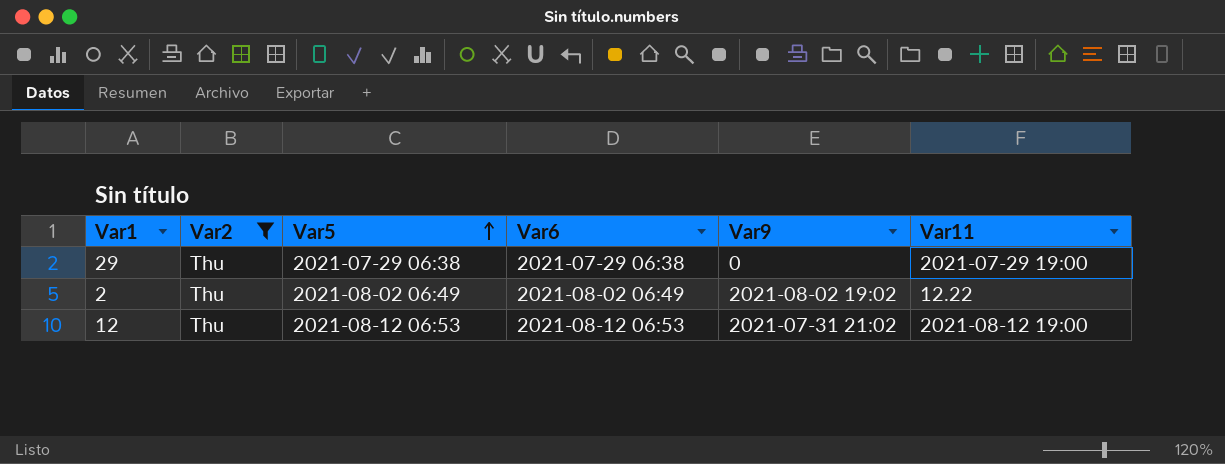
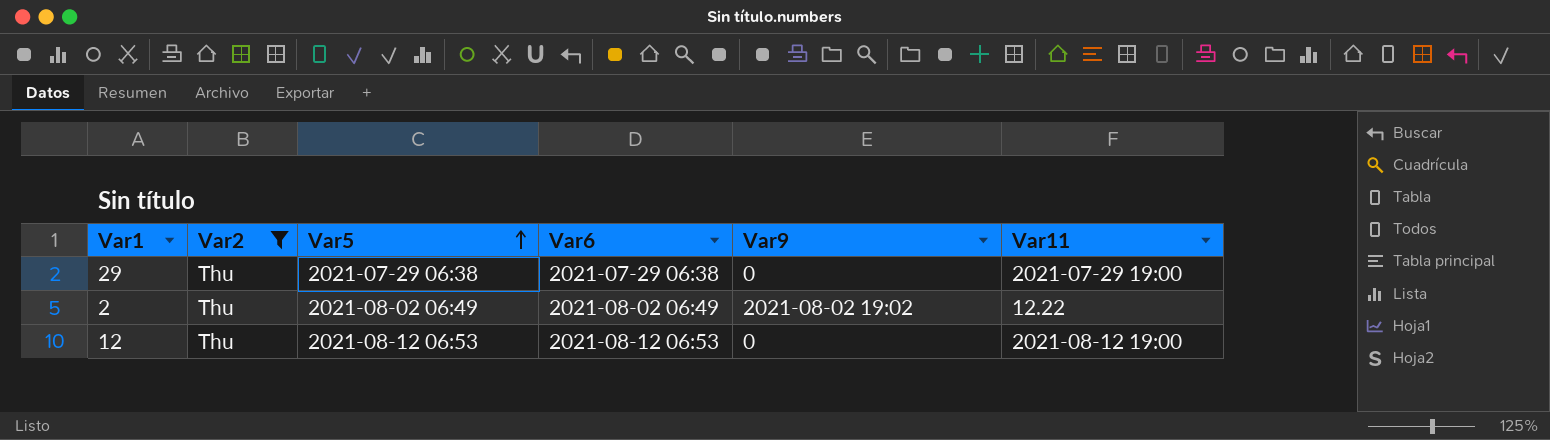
12 | Var9: 2021-07-31 21:02 -> 0

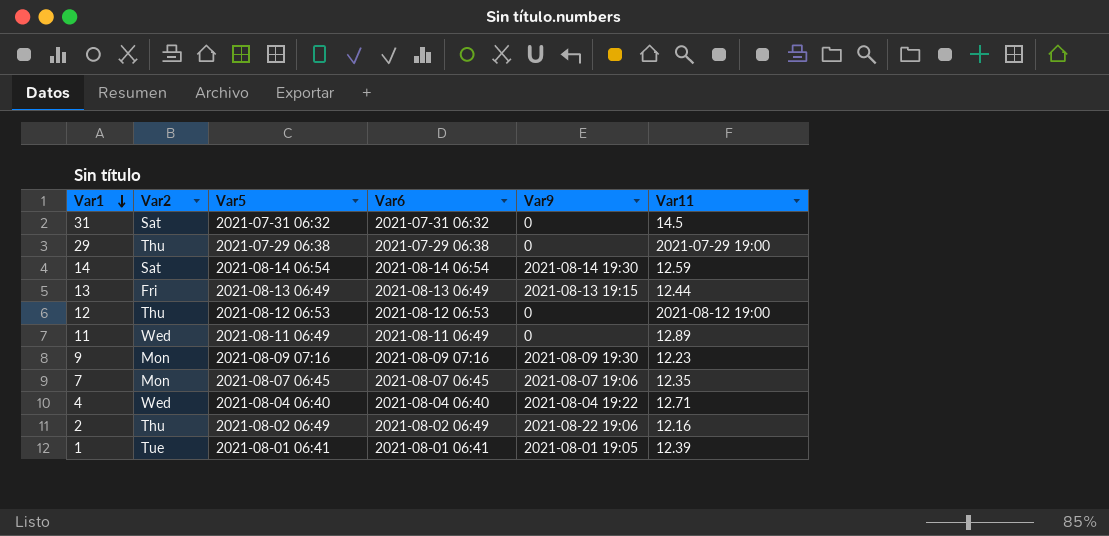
filter: Var2 = Thu -> none
row order: Var5 ascending -> Var1 descending
2 | Var9: 2021-08-02 19:02 -> 2021-08-22 19:06
2 | Var11: 12.22 -> 12.16

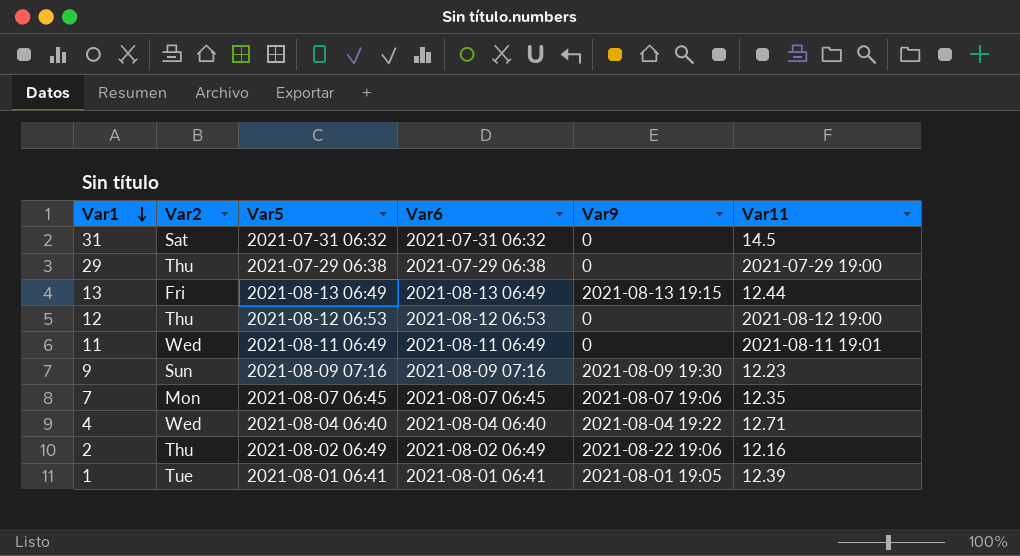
row 14: Sat | 2021-08-14 06:54 | 2021-08-14 06:54 | 2021-08-14 19:30 | 12.59 -> none
11 | Var11: 12.89 -> 2021-08-11 19:01
9 | Var2: Mon -> Sun

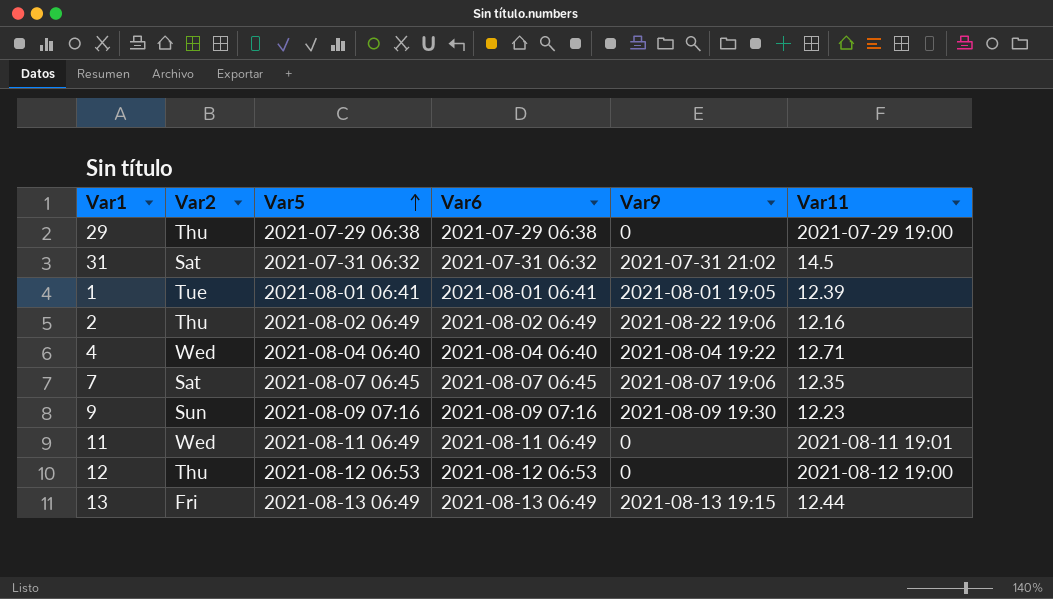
row order: Var1 descending -> Var5 ascending
31 | Var9: 0 -> 2021-07-31 21:02
7 | Var2: Mon -> Sat

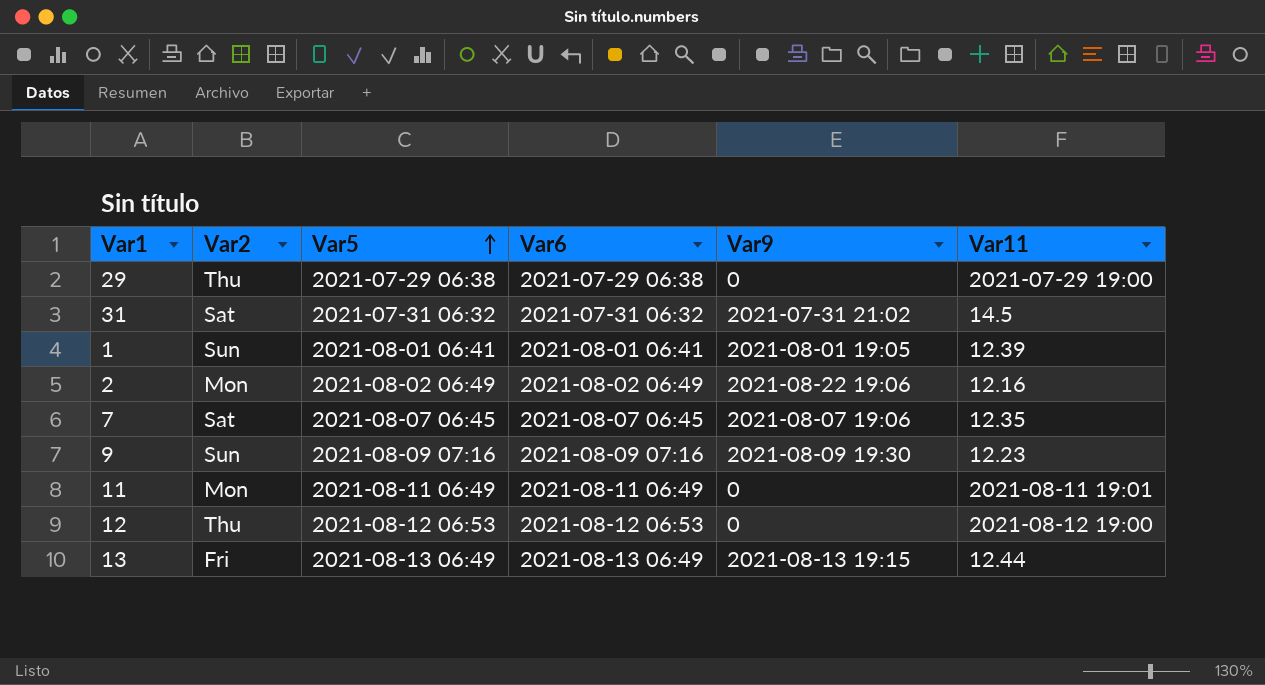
row 4: Wed | 2021-08-04 06:40 | 2021-08-04 06:40 | 2021-08-04 19:22 | 12.71 -> none
1 | Var2: Tue -> Sun
2 | Var2: Thu -> Mon
11 | Var2: Wed -> Mon

